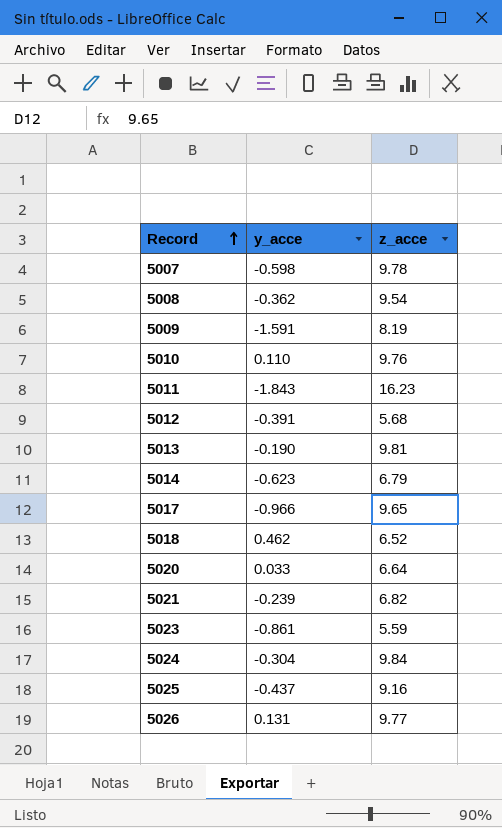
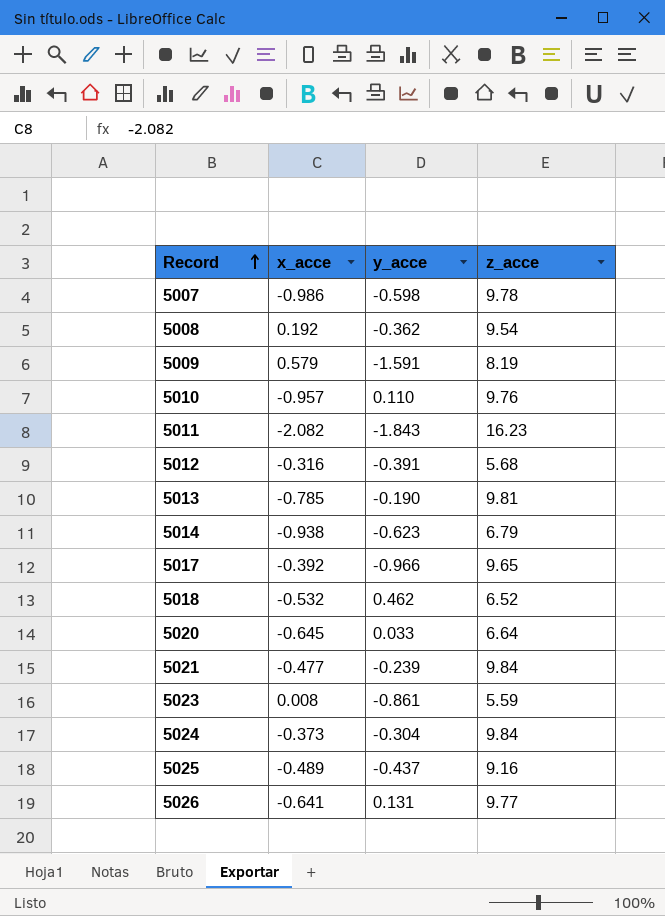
column x_acce | position: none -> 2
5021 | z_acce: 6.82 -> 9.84

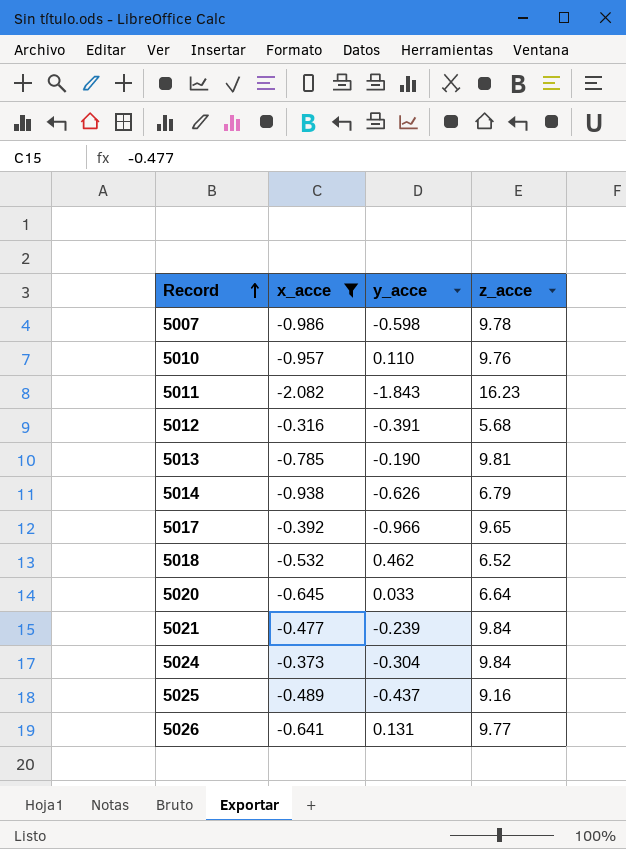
filter: none -> x_acce <= -0.316
5014 | y_acce: -0.623 -> -0.626

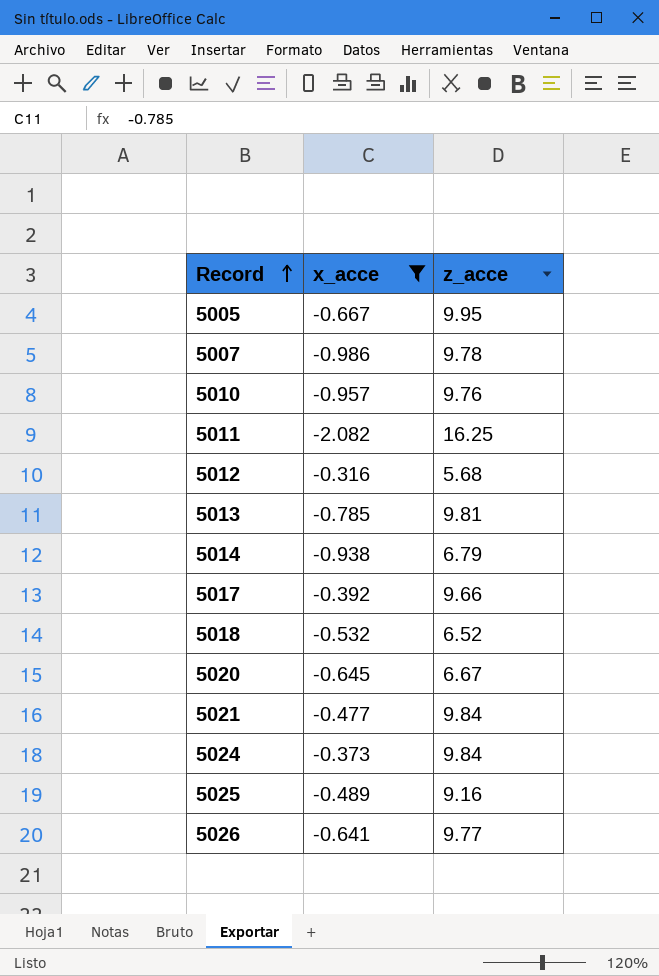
column y_acce | position: 3 -> none
row 5005: none -> -0.667 | 9.95
5011 | z_acce: 16.23 -> 16.25
5017 | z_acce: 9.65 -> 9.66
5020 | z_acce: 6.64 -> 6.67

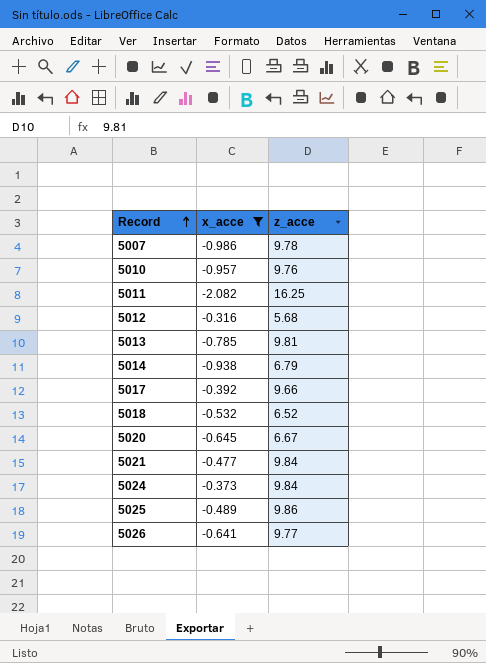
row 5005: -0.667 | 9.95 -> none
5025 | z_acce: 9.16 -> 9.86

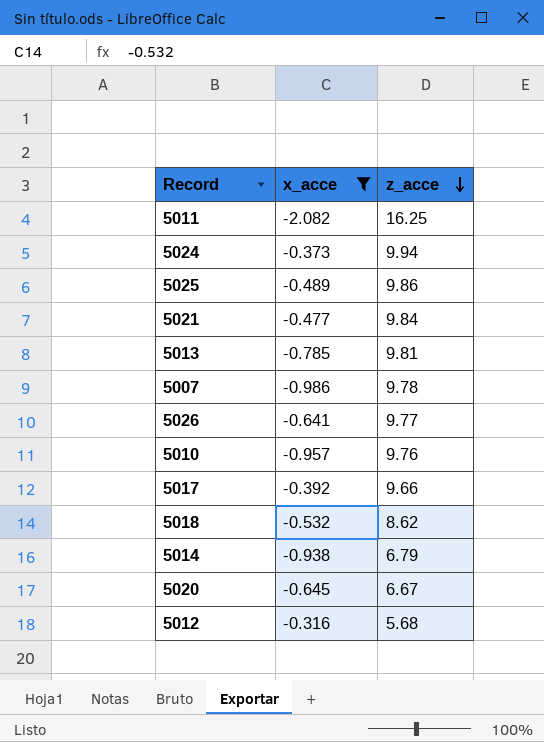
row order: Record ascending -> z_acce descending
5024 | z_acce: 9.84 -> 9.94
5018 | z_acce: 6.52 -> 8.62

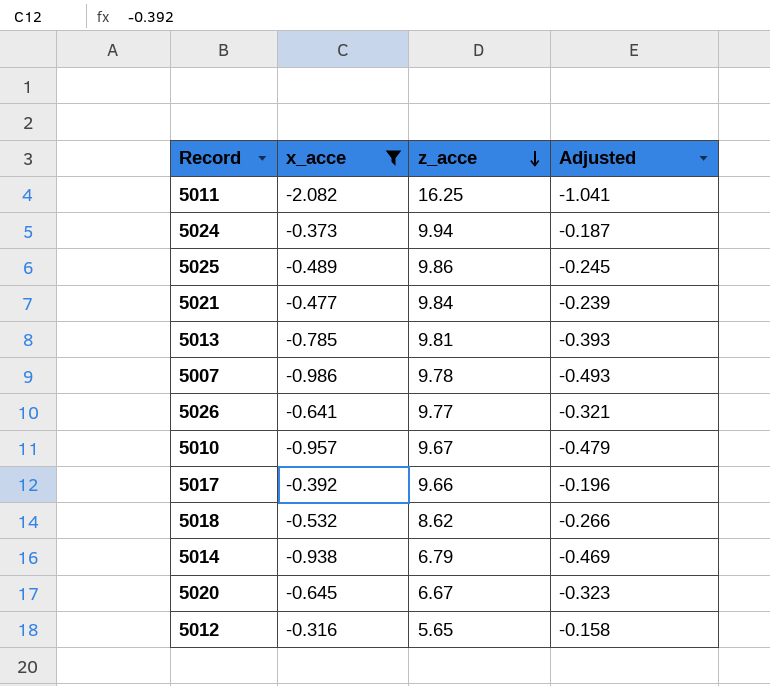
column Adjusted | formula: none -> [x_acce] * 0.5
5010 | z_acce: 9.76 -> 9.67
5012 | z_acce: 5.68 -> 5.65

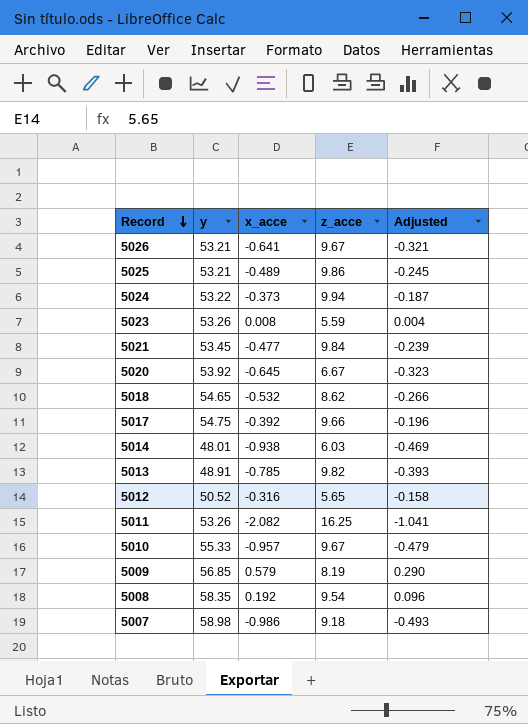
filter: x_acce <= -0.316 -> none
row order: z_acce descending -> Record descending
column y | position: none -> 2
5026 | z_acce: 9.77 -> 9.67
5014 | z_acce: 6.79 -> 6.03
5013 | z_acce: 9.81 -> 9.82
5007 | z_acce: 9.78 -> 9.18

